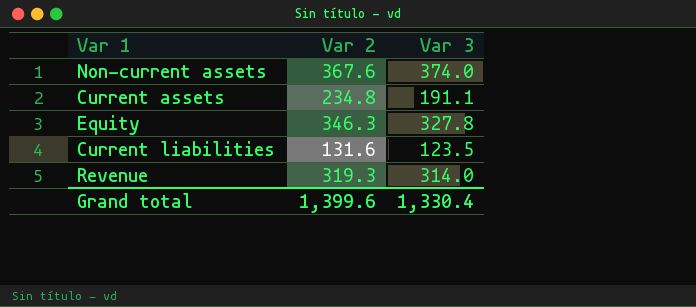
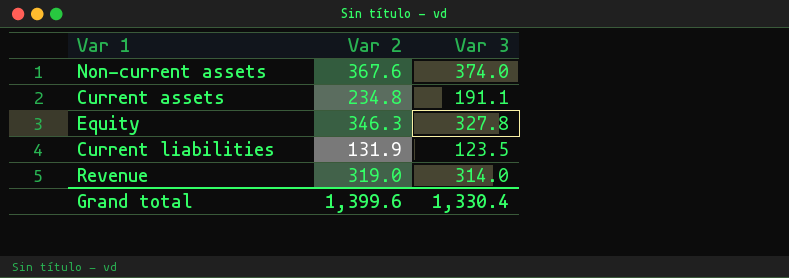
Current liabilities | Var 2: 131.6 -> 131.9
Revenue | Var 2: 319.3 -> 319.0

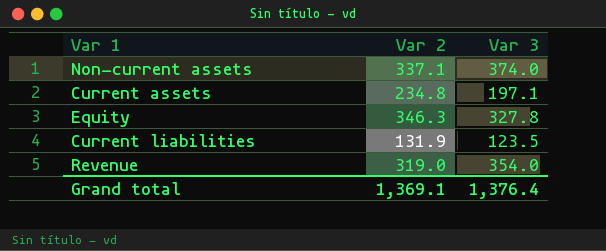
Non-current assets | Var 2: 367.6 -> 337.1
Current assets | Var 3: 191.1 -> 197.1
Revenue | Var 3: 314.0 -> 354.0
Grand total | Var 2: 1,399.6 -> 1,369.1
Grand total | Var 3: 1,330.4 -> 1,376.4

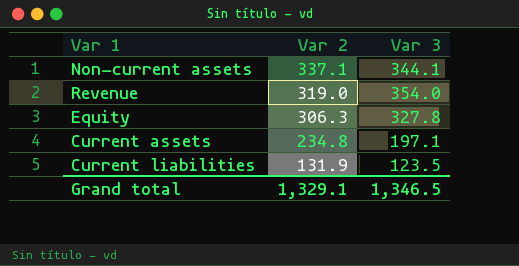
row order: none -> Var 2 descending
Non-current assets | Var 3: 374.0 -> 344.1
Equity | Var 2: 346.3 -> 306.3
Grand total | Var 2: 1,369.1 -> 1,329.1
Grand total | Var 3: 1,376.4 -> 1,346.5

